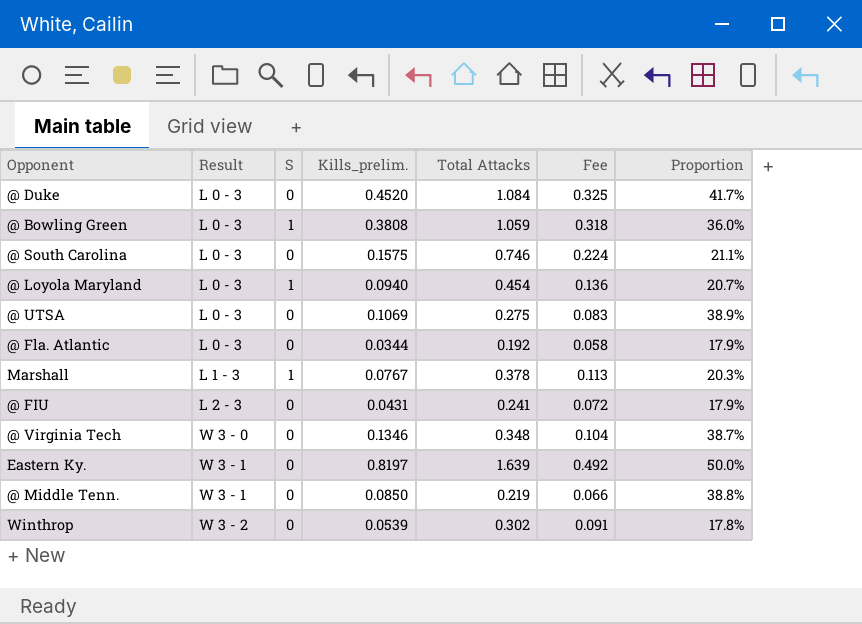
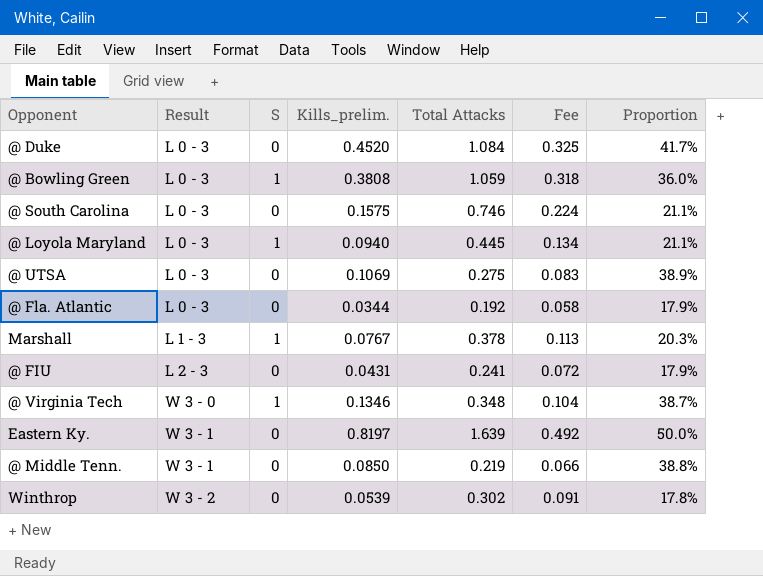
@ Loyola Maryland | Total Attacks: 0.454 -> 0.445
@ Loyola Maryland | Fee: 0.136 -> 0.134
@ Loyola Maryland | Proportion: 20.7% -> 21.1%
@ Virginia Tech | S: 0 -> 1

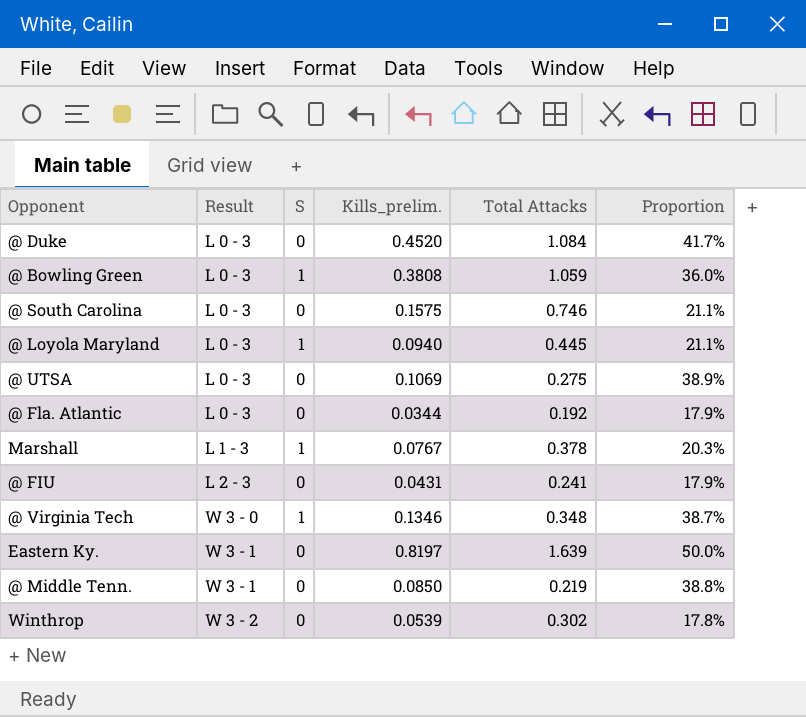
column Fee | formula: [Total Attacks] * 0.3 -> none

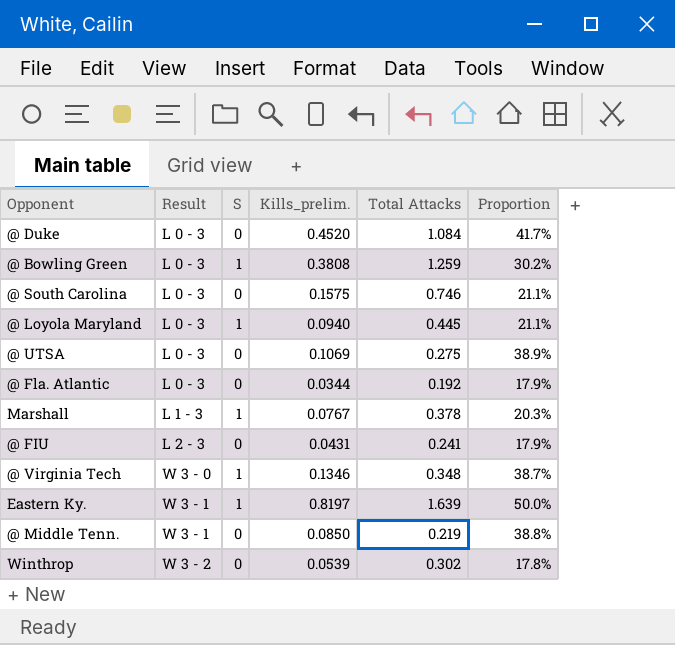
@ Bowling Green | Total Attacks: 1.059 -> 1.259
@ Bowling Green | Proportion: 36.0% -> 30.2%
Eastern Ky. | S: 0 -> 1

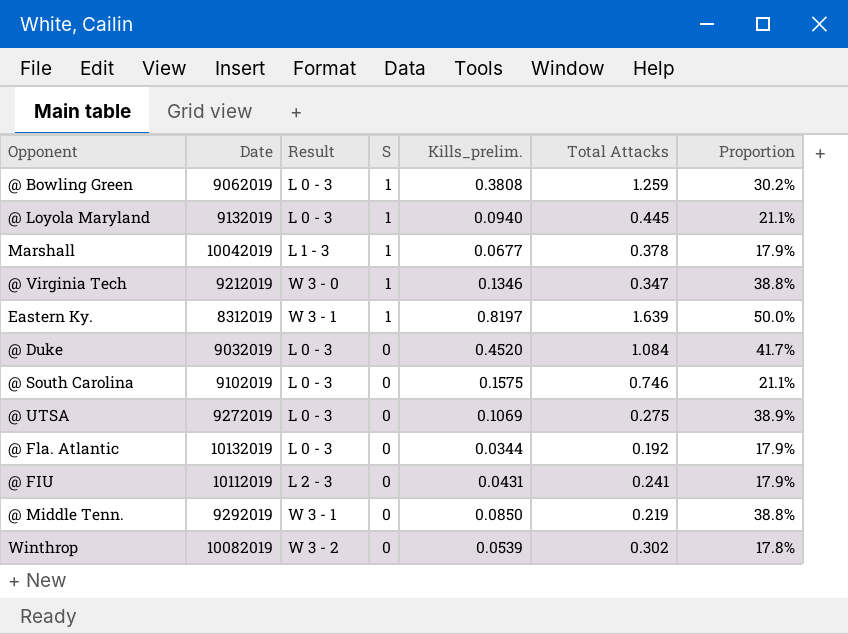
row order: Result ascending -> S descending
column Date | position: none -> 2
Marshall | Kills_prelim.: 0.0767 -> 0.0677
Marshall | Proportion: 20.3% -> 17.9%
@ Virginia Tech | Total Attacks: 0.348 -> 0.347
@ Virginia Tech | Proportion: 38.7% -> 38.8%

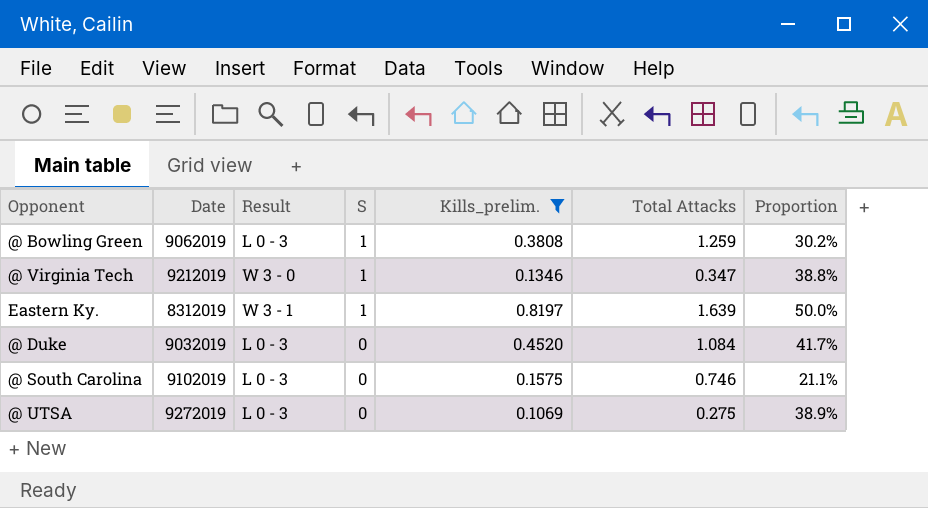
filter: none -> Kills_prelim. >= 0.1069

